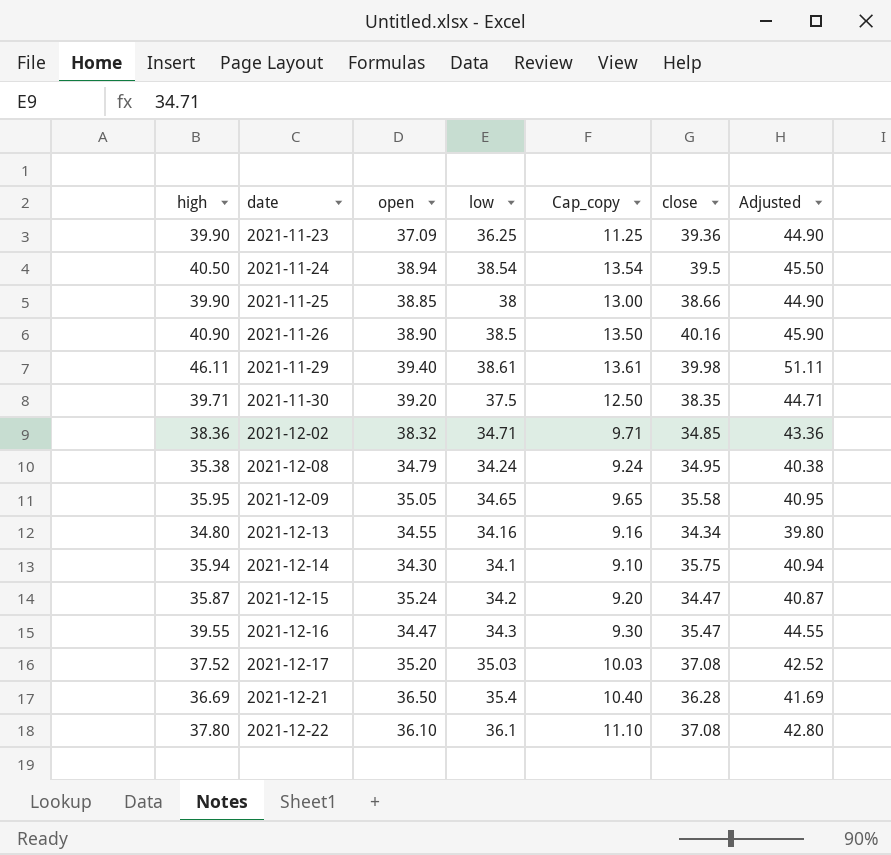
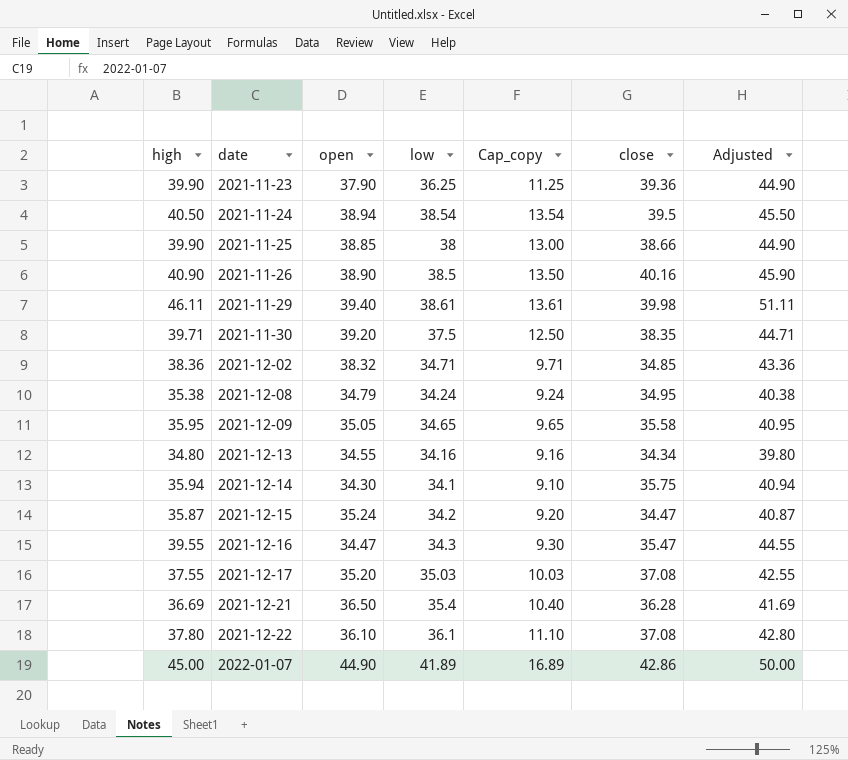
2021-11-23 | open: 37.09 -> 37.90
2021-12-17 | high: 37.52 -> 37.55
2021-12-17 | Adjusted: 42.52 -> 42.55
row 2022-01-07: none -> 45.00 | 44.90 | 41.89 | 16.89 | 42.86 | 50.00

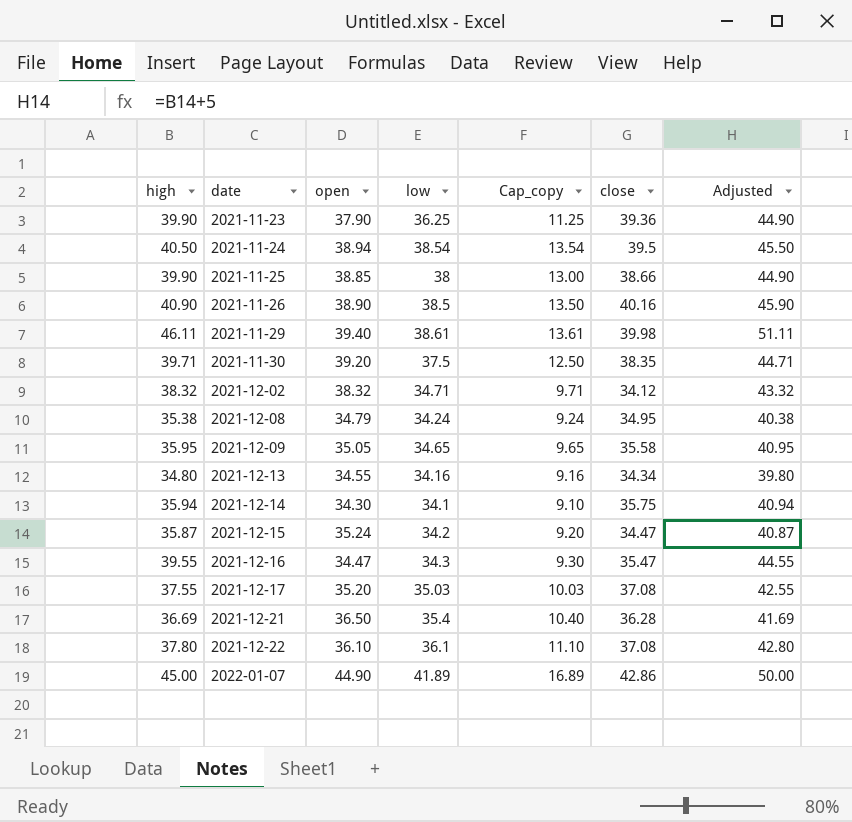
2021-12-02 | high: 38.36 -> 38.32
2021-12-02 | close: 34.85 -> 34.12
2021-12-02 | Adjusted: 43.36 -> 43.32

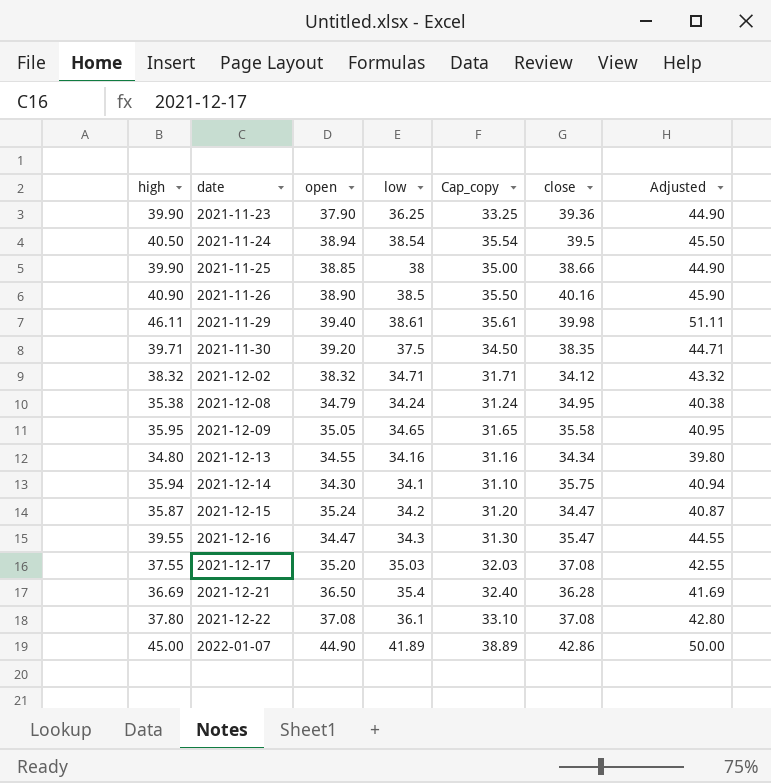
column Cap_copy | formula: [low] - 25 -> [low] - 3
2021-12-22 | open: 36.10 -> 37.08

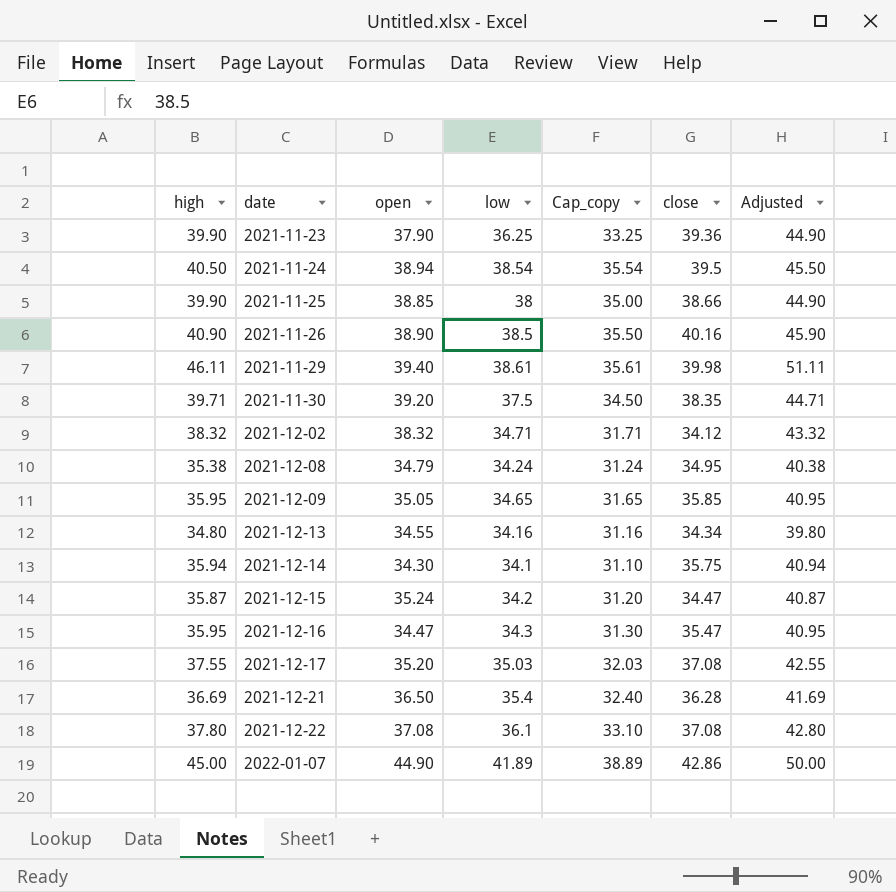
2021-12-09 | close: 35.58 -> 35.85
2021-12-16 | high: 39.55 -> 35.95
2021-12-16 | Adjusted: 44.55 -> 40.95

